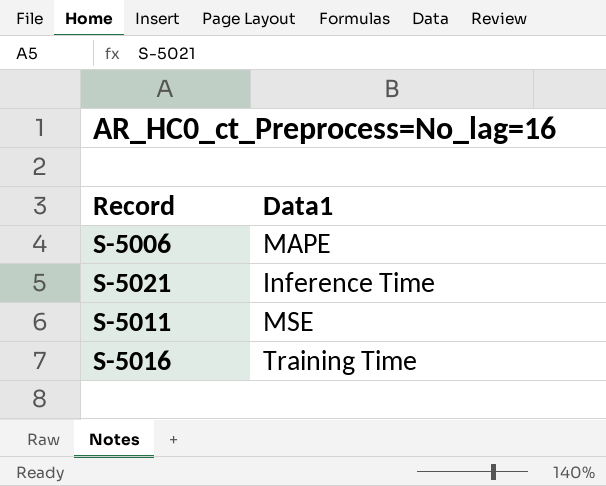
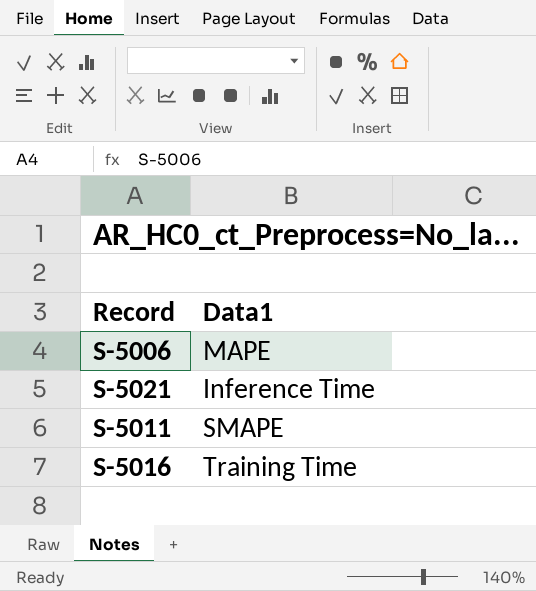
S-5011 | Data1: MSE -> SMAPE

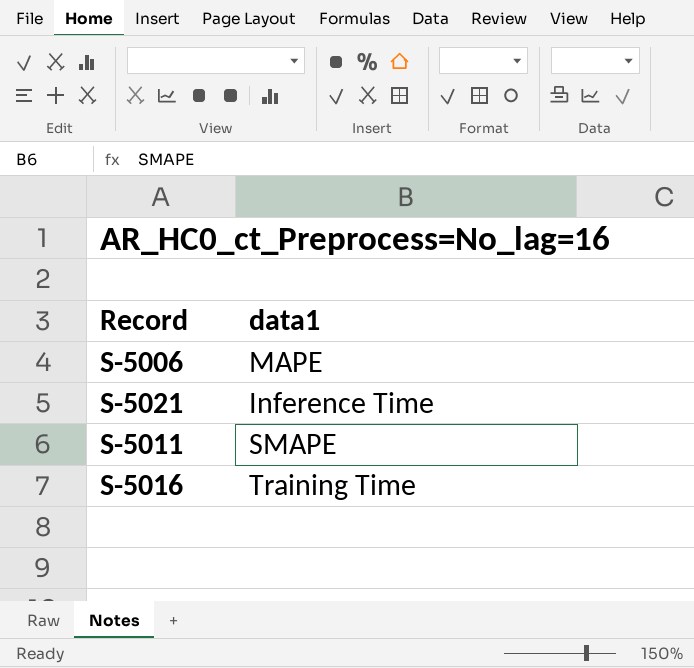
column name: Data1 -> data1

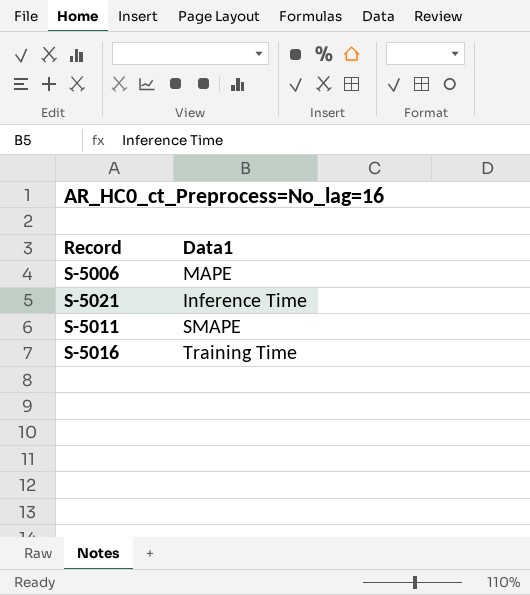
column name: data1 -> Data1

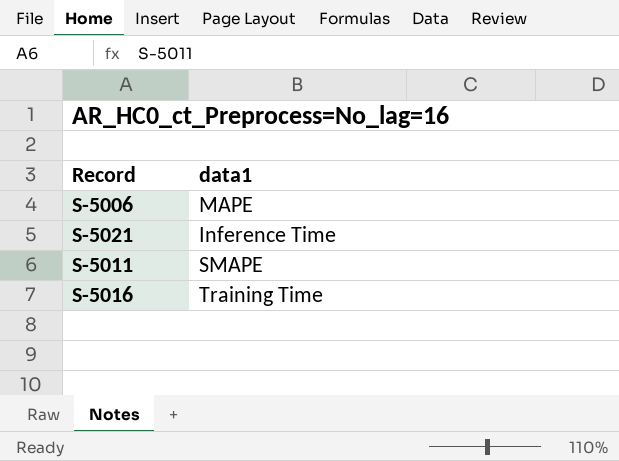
column name: Data1 -> data1

